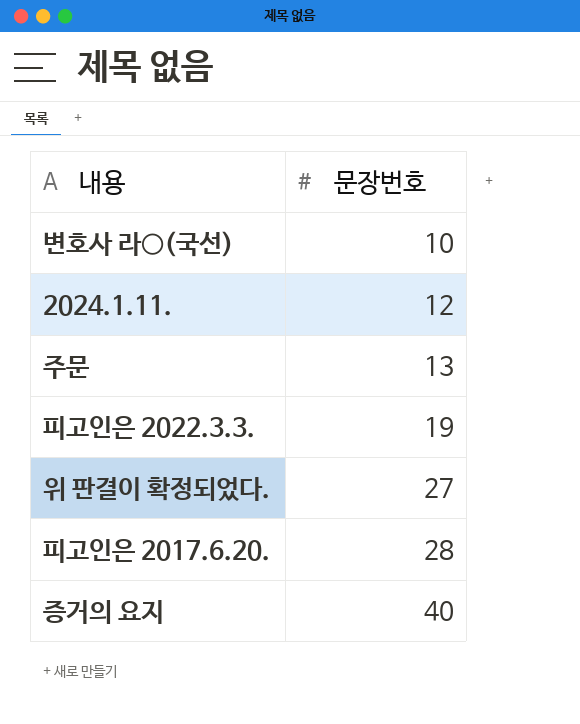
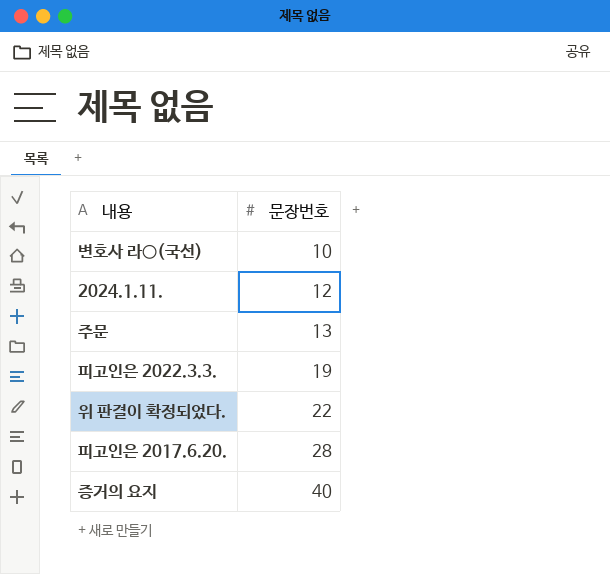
위 판결이 확정되었다. | 문장번호: 27 -> 22

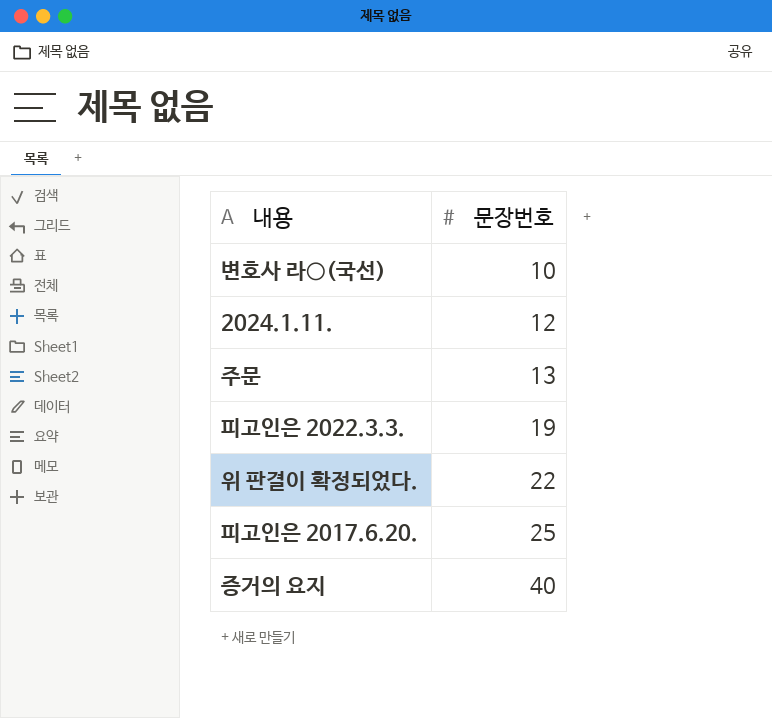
피고인은 2017.6.20. | 문장번호: 28 -> 25

